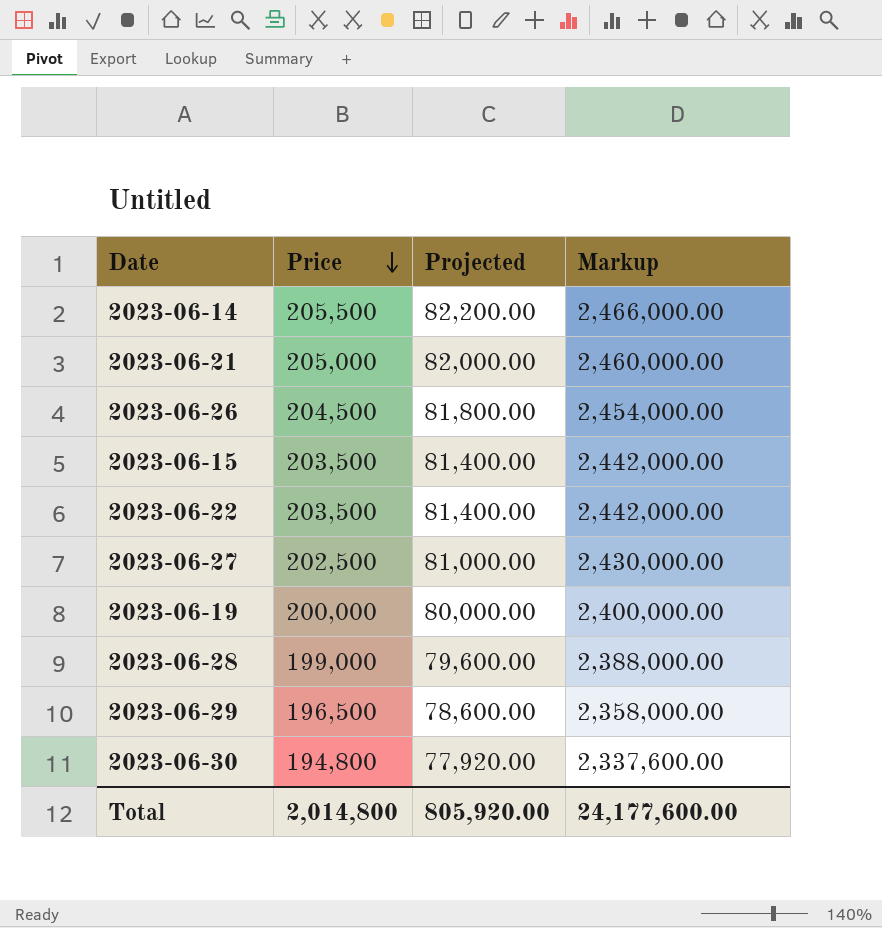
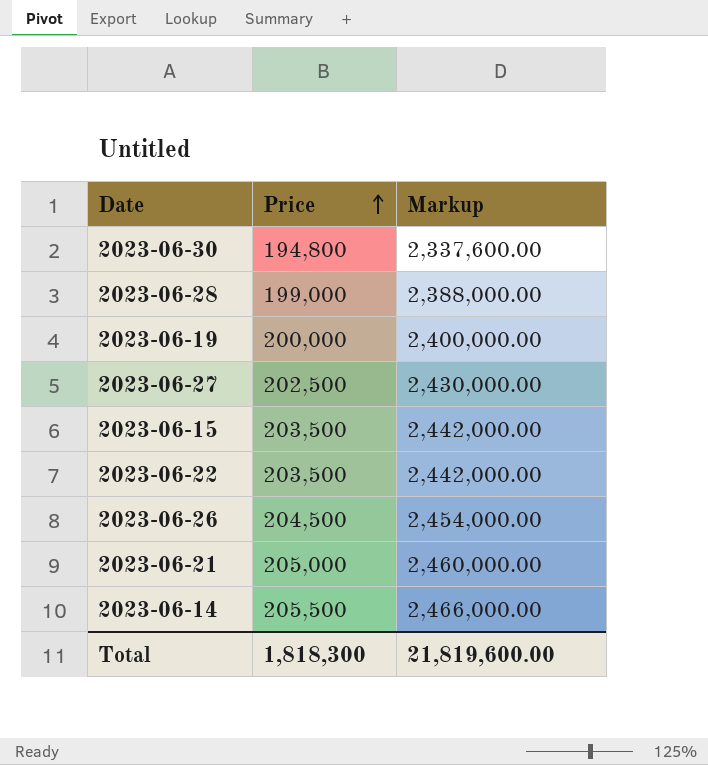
row order: Price descending -> Price ascending
column Projected | formula: [Price] * 0.4 -> none
row 2023-06-29: 196,500 | 78,600.00 | 2,358,000.00 -> none
Total | Price: 2,014,800 -> 1,818,300
Total | Markup: 24,177,600.00 -> 21,819,600.00

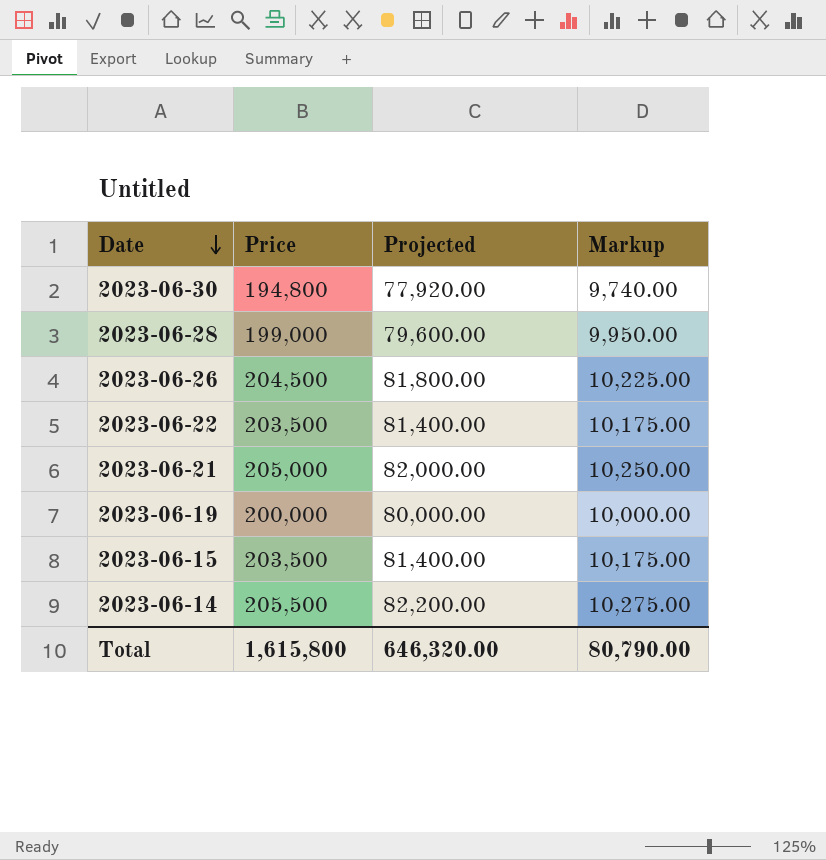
row order: Price ascending -> Date descending
column Projected | formula: none -> [Price] * 0.4
column Markup | formula: [Price] * 12 -> [Price] * 0.05
row 2023-06-27: 202,500 | 2,430,000.00 -> none
Total | Price: 1,818,300 -> 1,615,800
Total | Markup: 21,819,600.00 -> 80,790.00

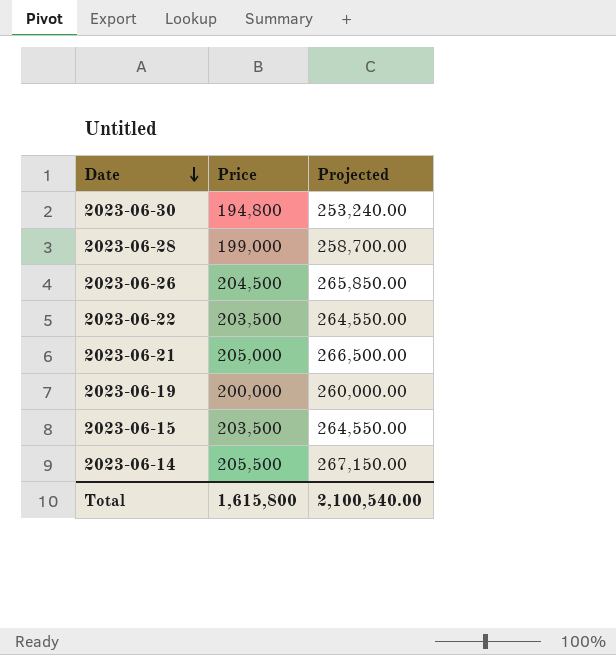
column Markup | formula: [Price] * 0.05 -> none
column Projected | formula: [Price] * 0.4 -> [Price] * 1.3
Total | Projected: 646,320.00 -> 2,100,540.00

